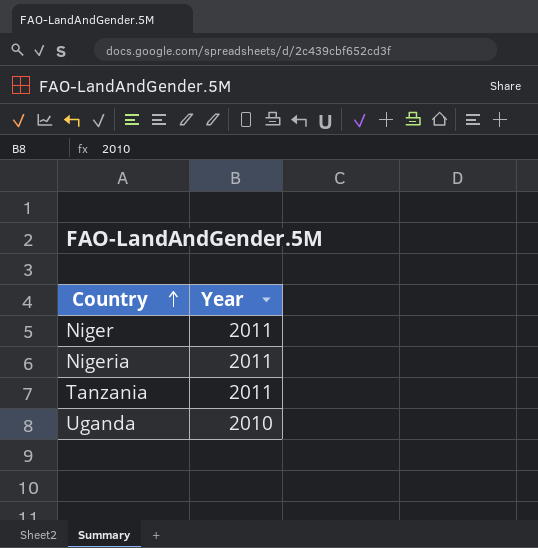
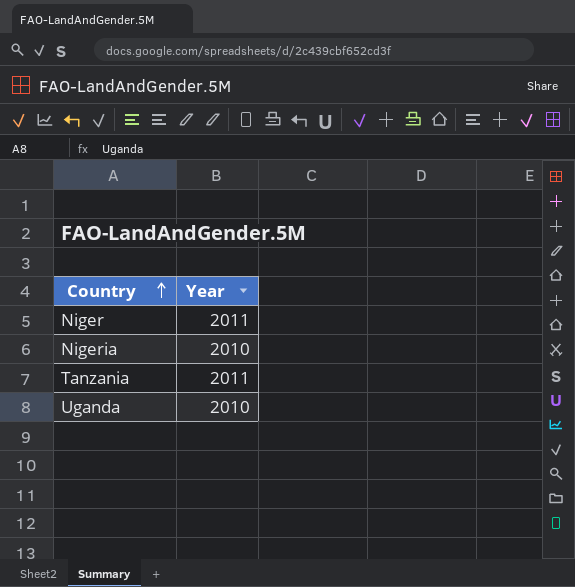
Nigeria | Year: 2011 -> 2010

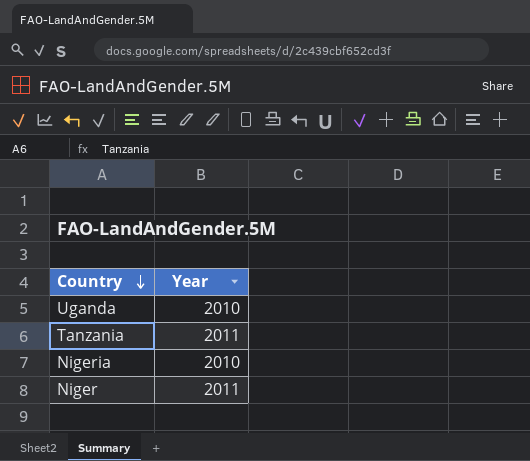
row order: Country ascending -> Country descending

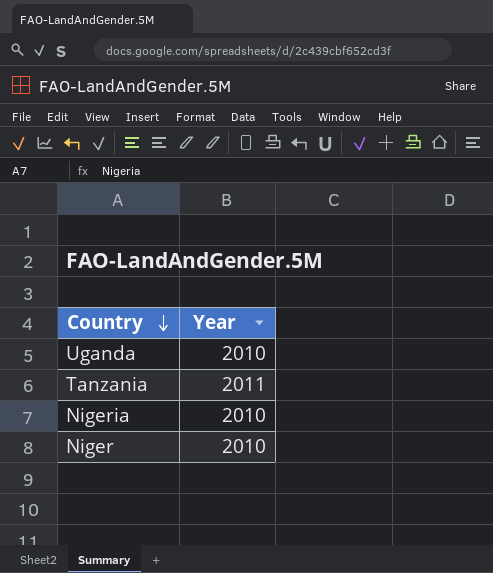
Niger | Year: 2011 -> 2010

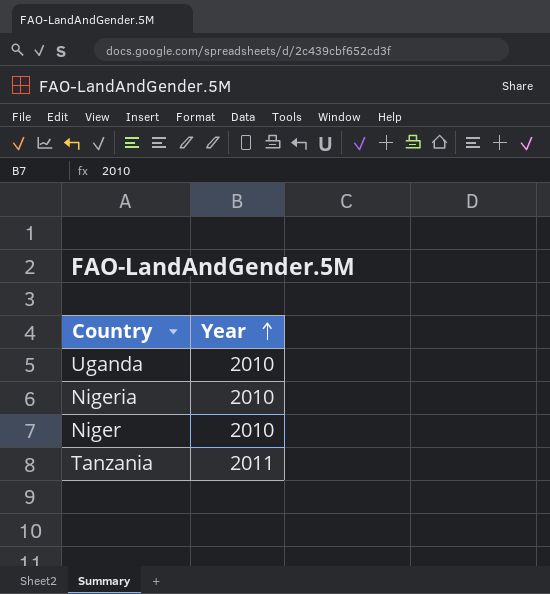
row order: Country descending -> Year ascending

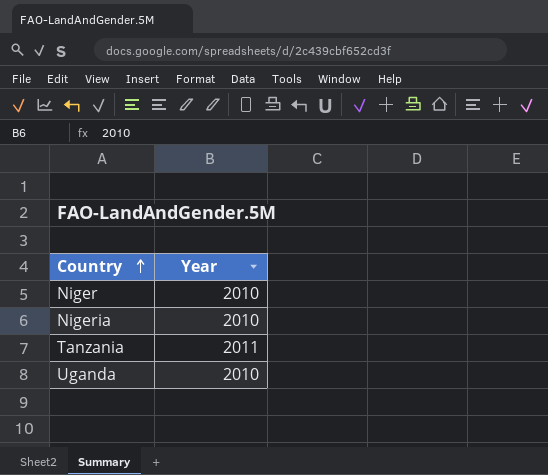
row order: Year ascending -> Country ascending

